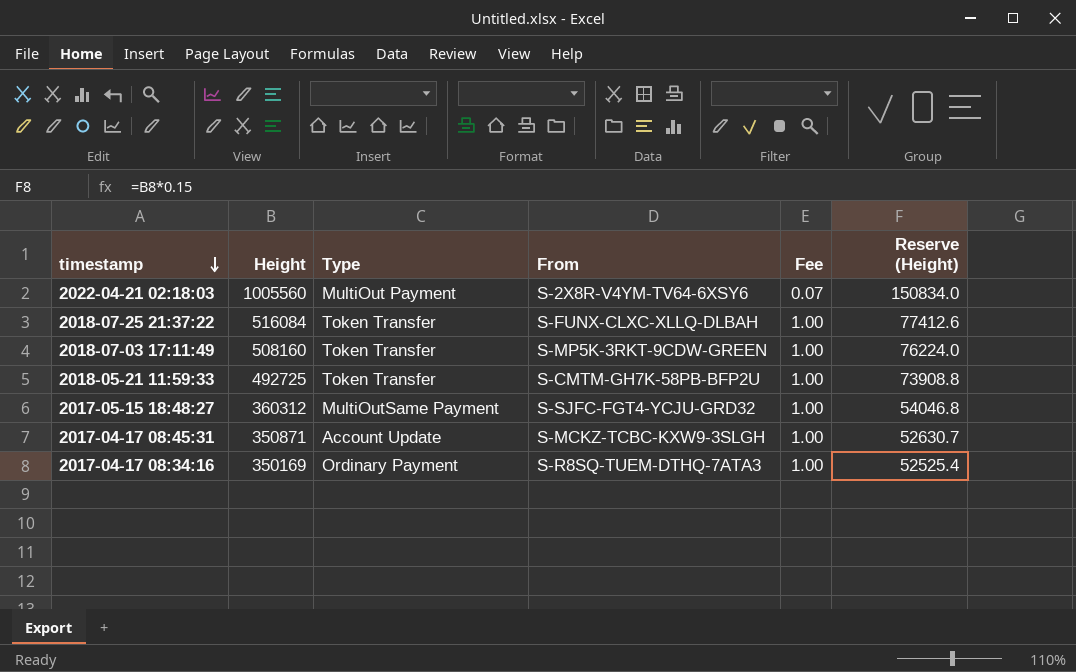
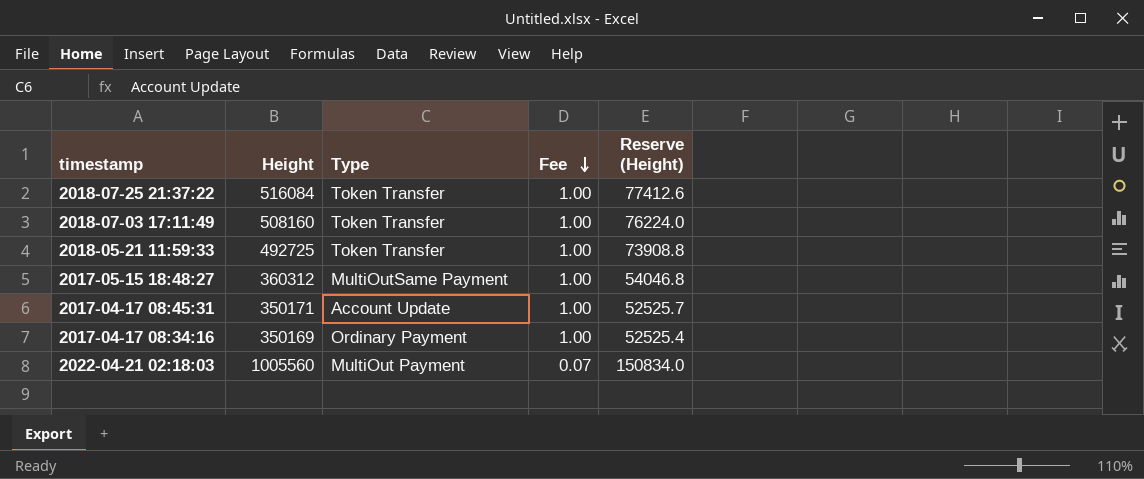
row order: timestamp descending -> Fee descending
column From | position: 4 -> none
2017-04-17 08:45:31 | Height: 350871 -> 350171
2017-04-17 08:45:31 | Reserve (Height): 52630.7 -> 52525.7

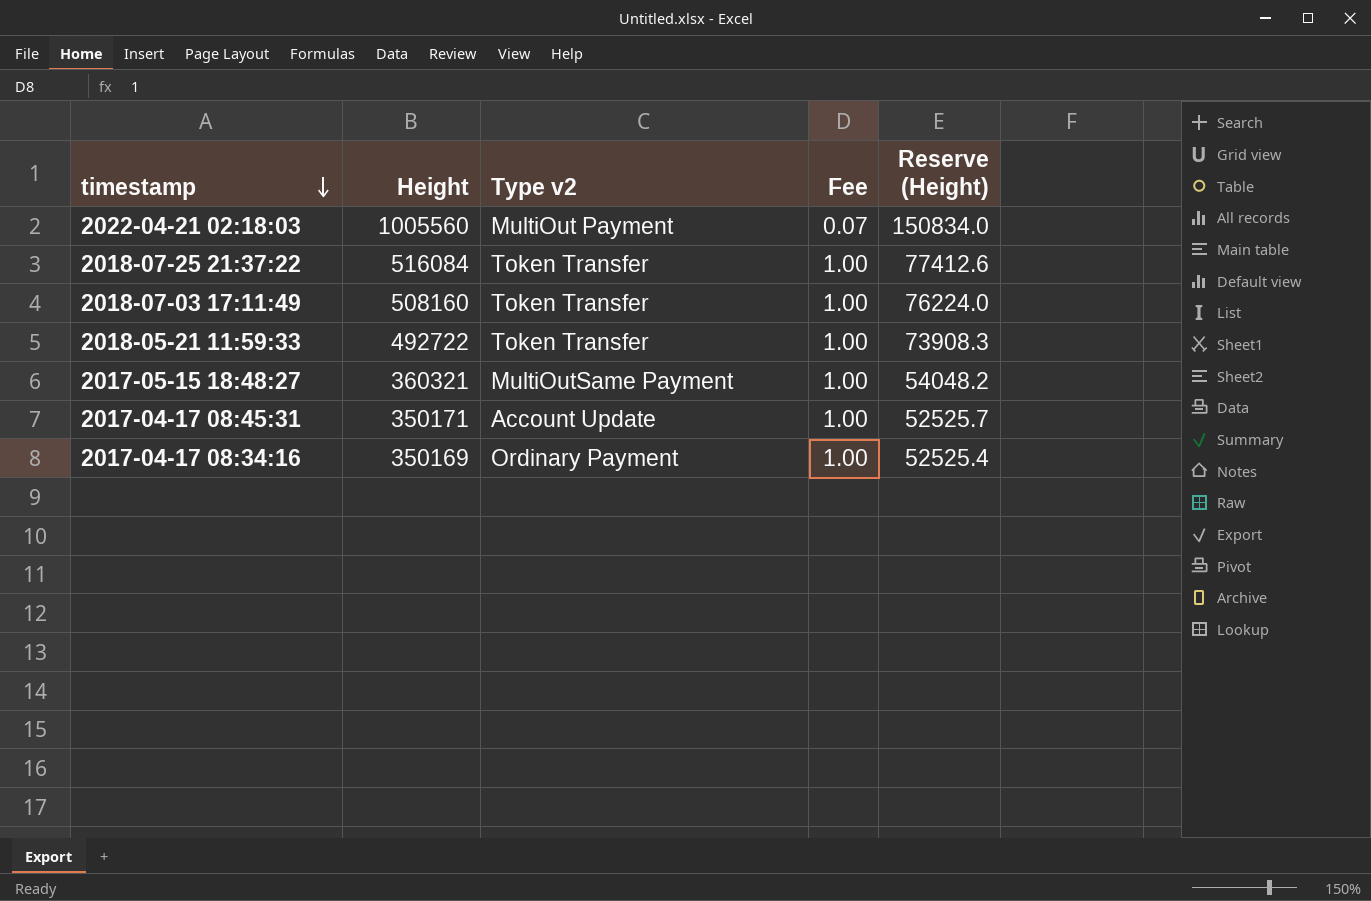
row order: Fee descending -> timestamp descending
column name: Type -> Type v2
2018-05-21 11:59:33 | Height: 492725 -> 492722
2018-05-21 11:59:33 | Reserve (Height): 73908.8 -> 73908.3
2017-05-15 18:48:27 | Height: 360312 -> 360321
2017-05-15 18:48:27 | Reserve (Height): 54046.8 -> 54048.2

